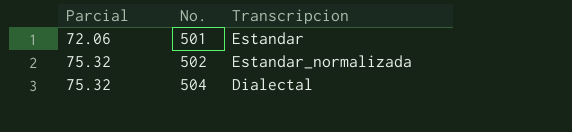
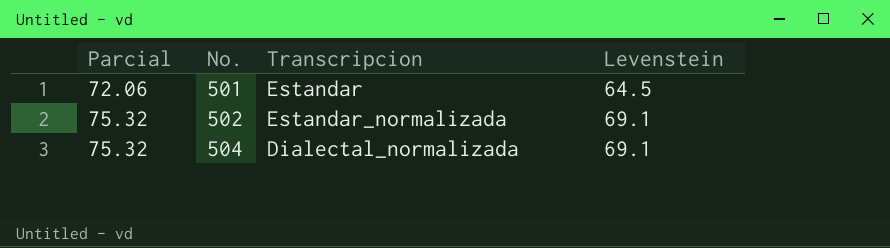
column Levenstein | position: none -> 4
504 | Transcripcion: Dialectal -> Dialectal_normalizada

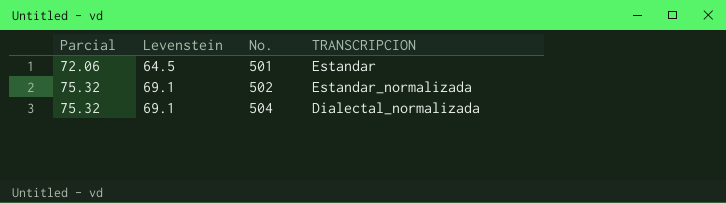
column Levenstein | position: 4 -> 2
column name: Transcripcion -> TRANSCRIPCION

